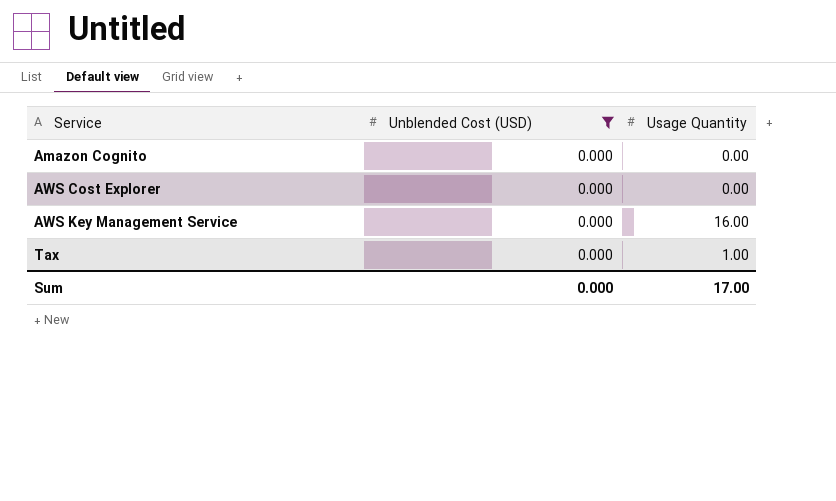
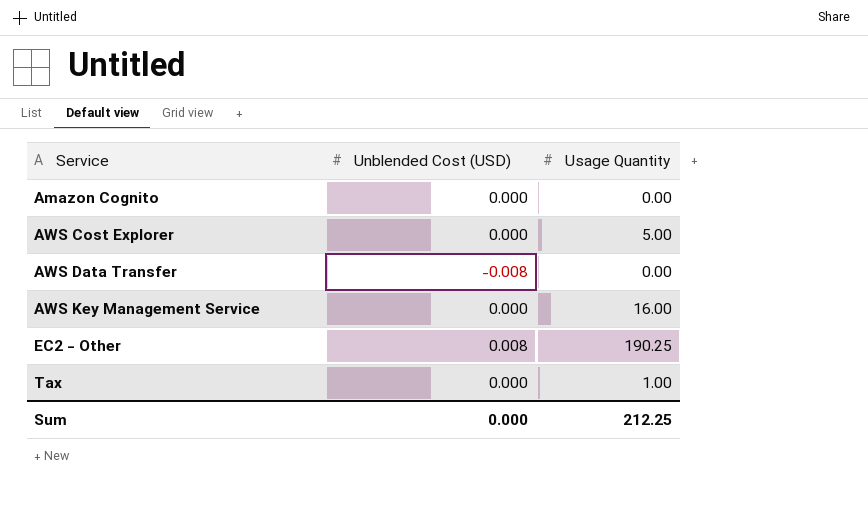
filter: Unblended Cost (USD) = 0.000 -> none
AWS Cost Explorer | Usage Quantity: 0.00 -> 5.00
Sum | Usage Quantity: 17.00 -> 212.25

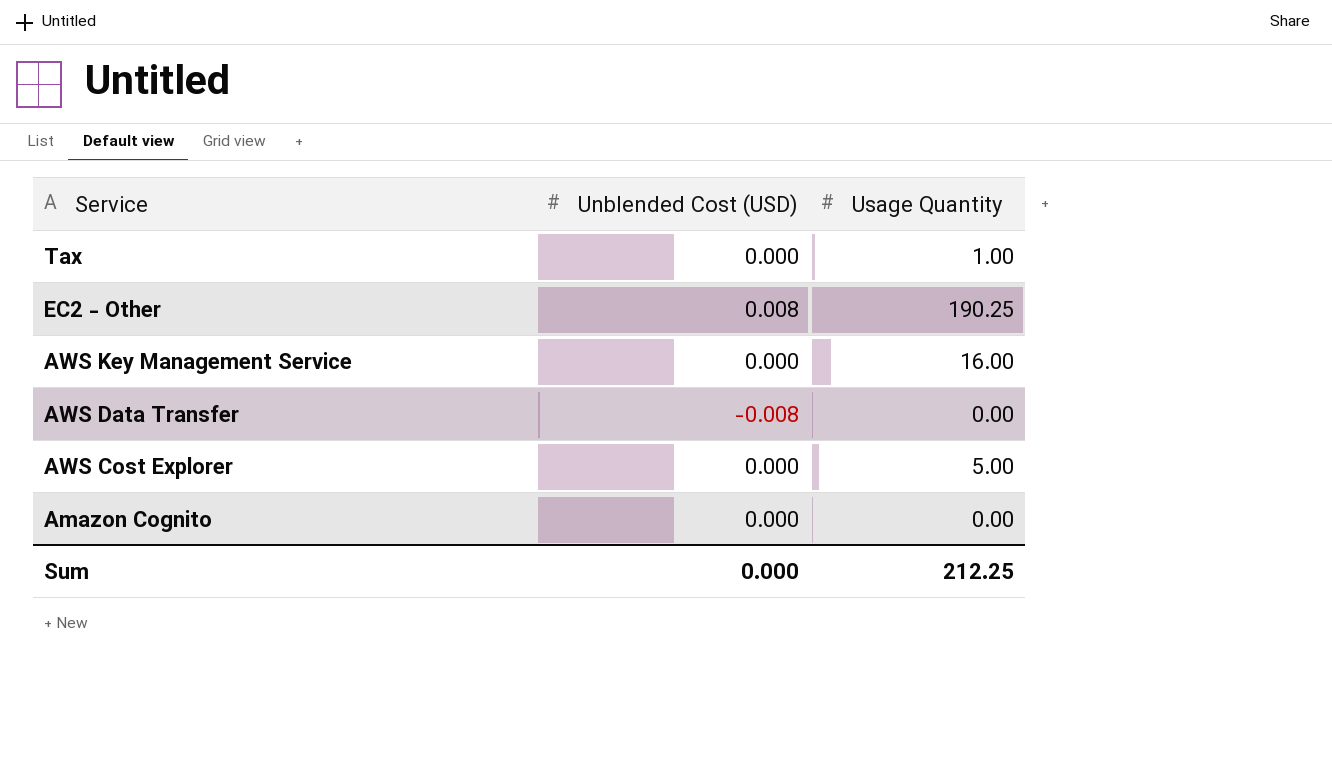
row order: Service ascending -> Service descending

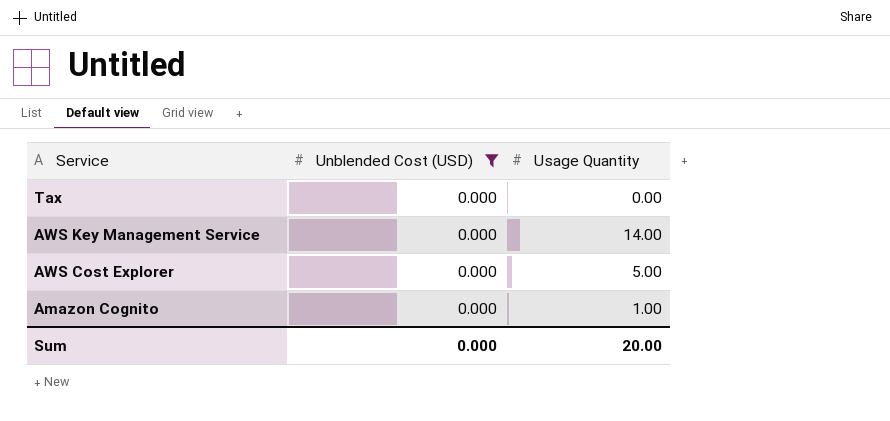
filter: none -> Unblended Cost (USD) = 0.000
Tax | Usage Quantity: 1.00 -> 0.00
AWS Key Management Service | Usage Quantity: 16.00 -> 14.00
Amazon Cognito | Usage Quantity: 0.00 -> 1.00
Sum | Usage Quantity: 212.25 -> 20.00

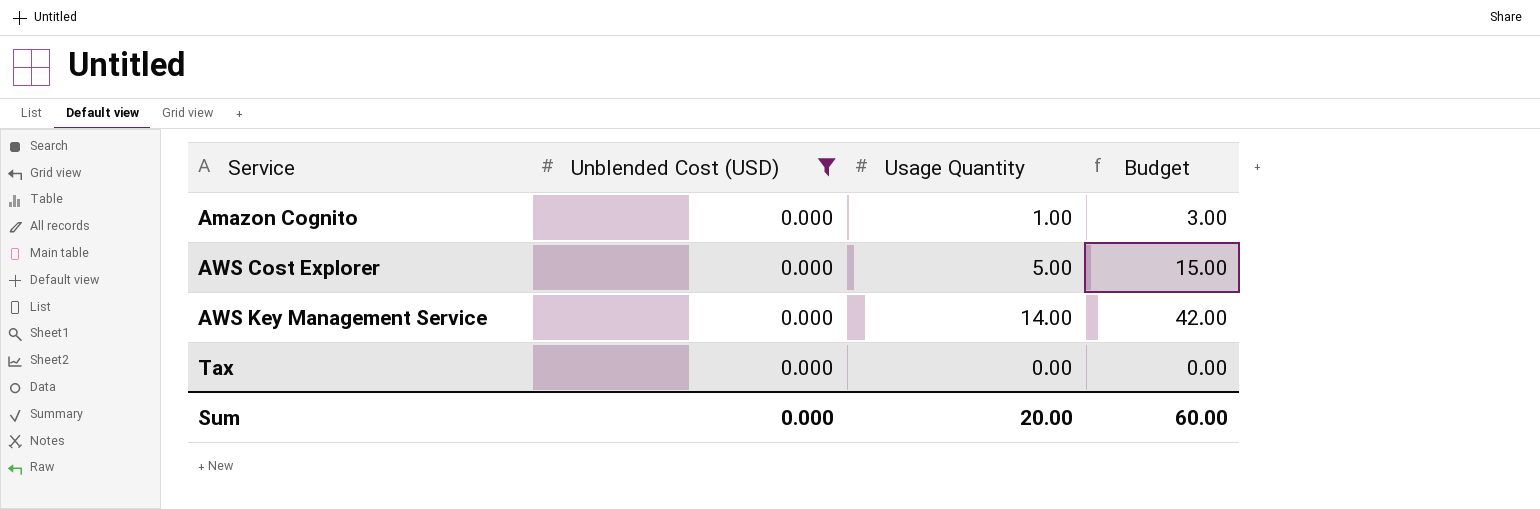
row order: Service descending -> Service ascending
column Budget | formula: none -> [Usage Quantity] * 3

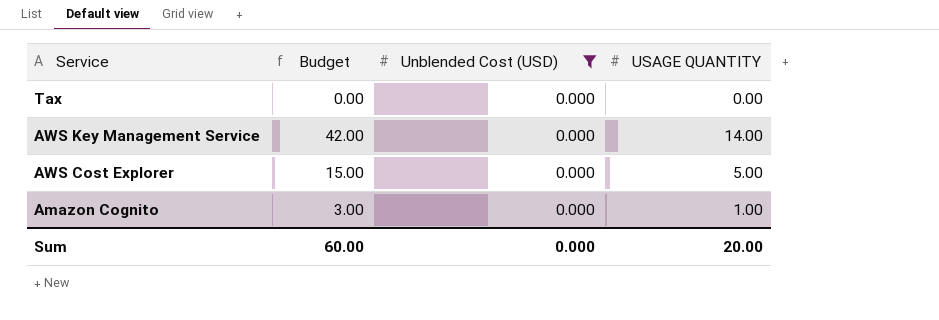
row order: Service ascending -> Service descending
column Budget | position: 4 -> 2
column name: Usage Quantity -> USAGE QUANTITY

